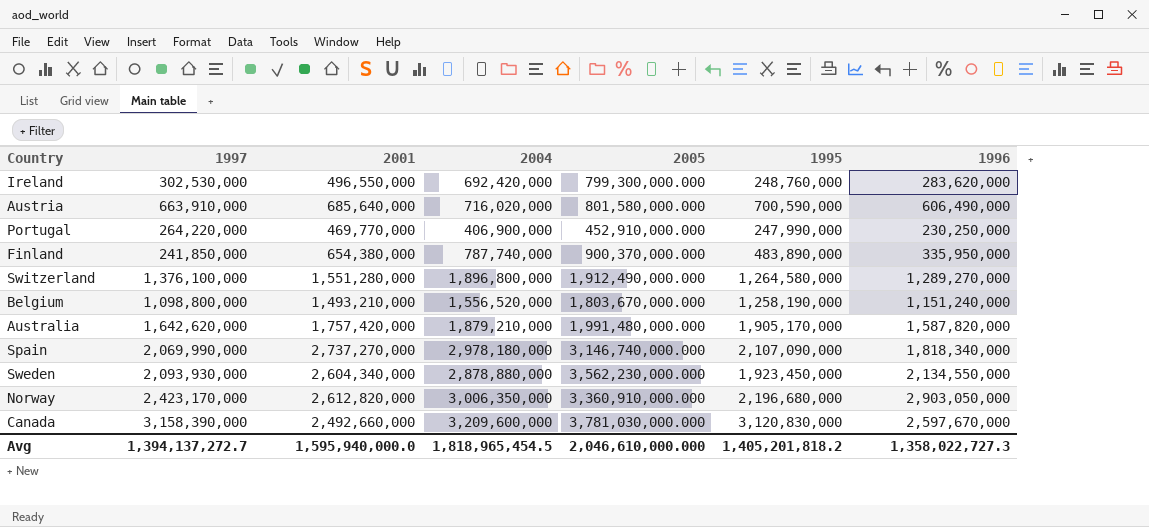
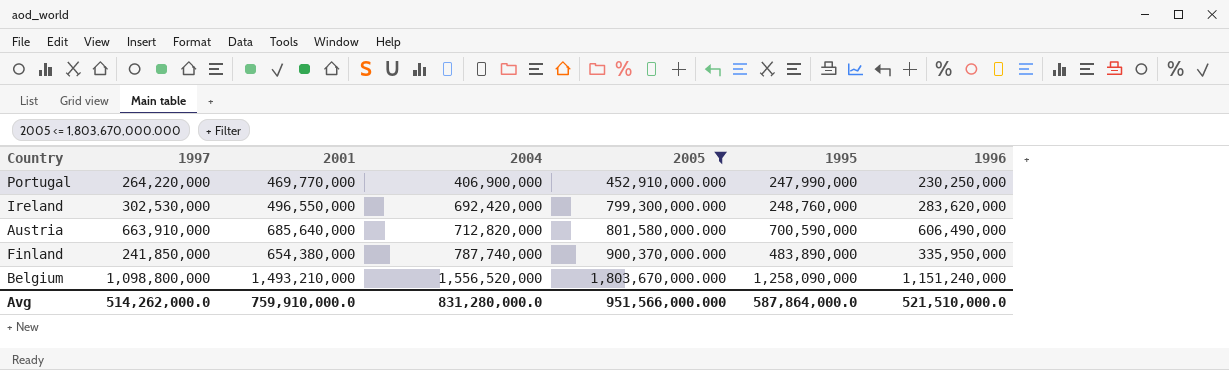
filter: none -> 2005 <= 1,803,670,000.000
row order: none -> 2004 ascending
Austria | 2004: 716,020,000 -> 712,820,000
Belgium | 1995: 1,258,190,000 -> 1,258,090,000
Avg | 1997: 1,394,137,272.7 -> 514,262,000.0
Avg | 2001: 1,595,940,000.0 -> 759,910,000.0
Avg | 2004: 1,818,965,454.5 -> 831,280,000.0
Avg | 2005: 2,046,610,000.000 -> 951,566,000.000
Avg | 1995: 1,405,201,818.2 -> 587,864,000.0
Avg | 1996: 1,358,022,727.3 -> 521,510,000.0

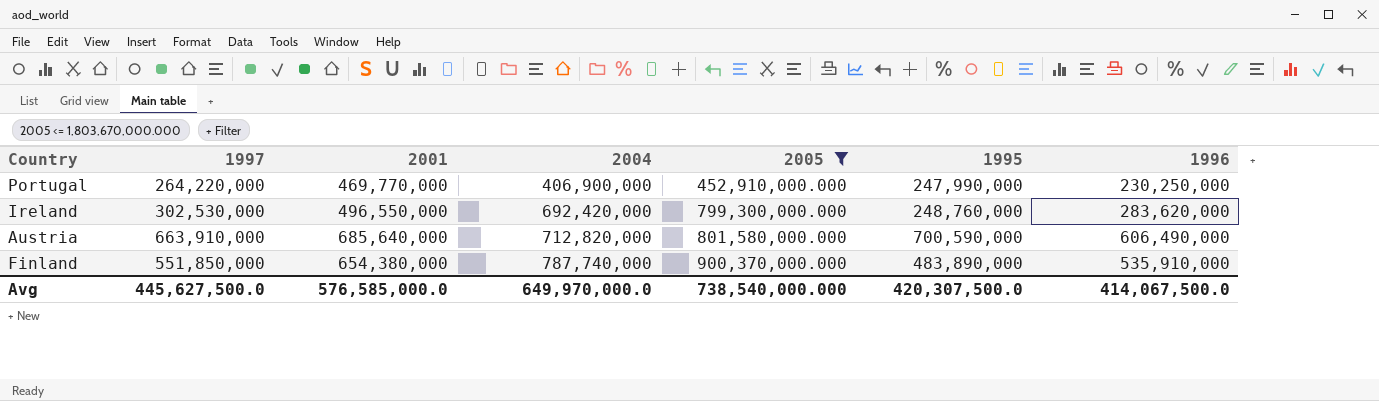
row Belgium: 1,098,800,000 | 1,493,210,000 | 1,556,520,000 | 1,803,670,000.000 | 1,258,090,000 | 1,151,240,000 -> none
Finland | 1997: 241,850,000 -> 551,850,000
Finland | 1996: 335,950,000 -> 535,910,000
Avg | 1997: 514,262,000.0 -> 445,627,500.0
Avg | 2001: 759,910,000.0 -> 576,585,000.0
Avg | 2004: 831,280,000.0 -> 649,970,000.0
Avg | 2005: 951,566,000.000 -> 738,540,000.000
Avg | 1995: 587,864,000.0 -> 420,307,500.0
Avg | 1996: 521,510,000.0 -> 414,067,500.0

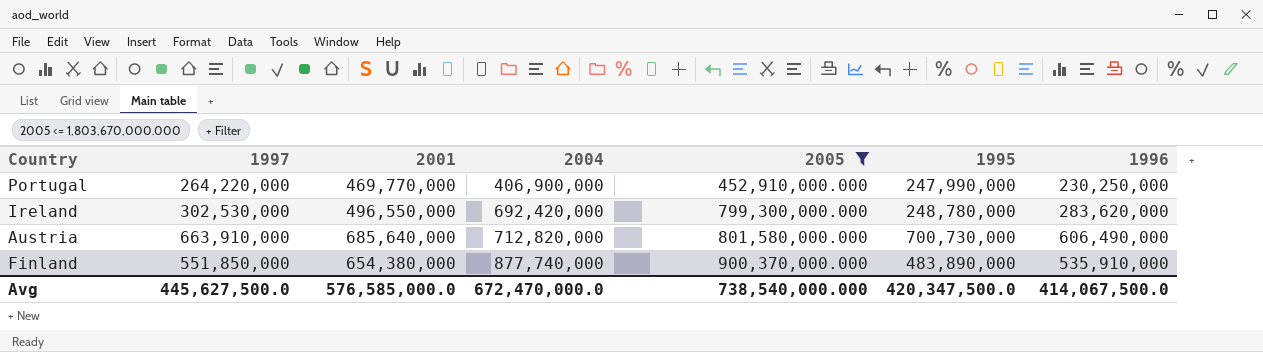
Ireland | 1995: 248,760,000 -> 248,780,000
Austria | 1995: 700,590,000 -> 700,730,000
Finland | 2004: 787,740,000 -> 877,740,000
Avg | 2004: 649,970,000.0 -> 672,470,000.0
Avg | 1995: 420,307,500.0 -> 420,347,500.0

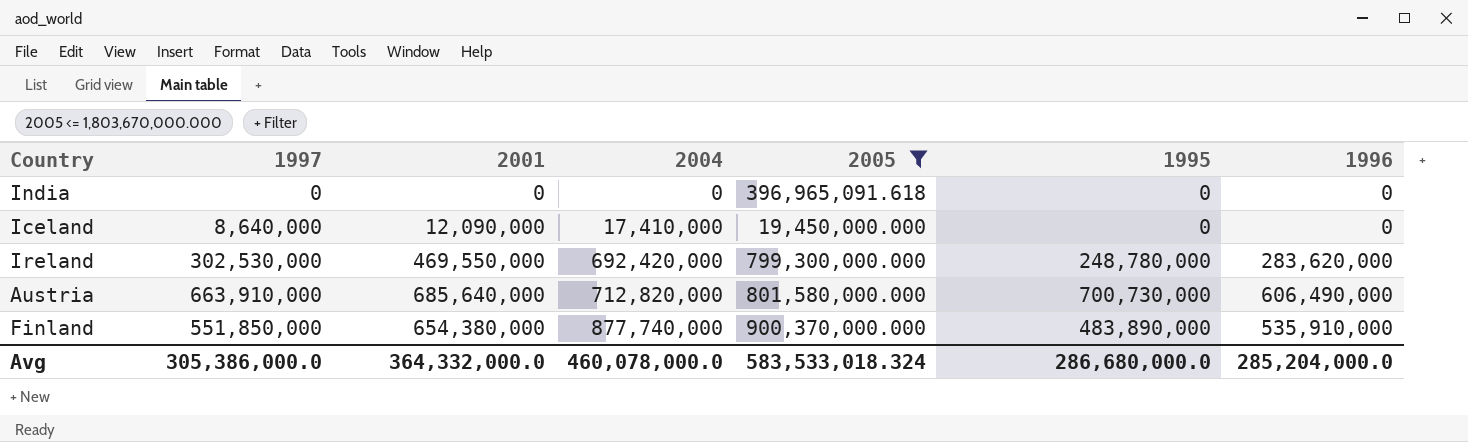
row Portugal: 264,220,000 | 469,770,000 | 406,900,000 | 452,910,000.000 | 247,990,000 | 230,250,000 -> none
row India: none -> 0 | 0 | 0 | 396,965,091.618 | 0 | 0
row Iceland: none -> 8,640,000 | 12,090,000 | 17,410,000 | 19,450,000.000 | 0 | 0
Ireland | 2001: 496,550,000 -> 469,550,000
Avg | 1997: 445,627,500.0 -> 305,386,000.0
Avg | 2001: 576,585,000.0 -> 364,332,000.0
Avg | 2004: 672,470,000.0 -> 460,078,000.0
Avg | 2005: 738,540,000.000 -> 583,533,018.324
Avg | 1995: 420,347,500.0 -> 286,680,000.0
Avg | 1996: 414,067,500.0 -> 285,204,000.0

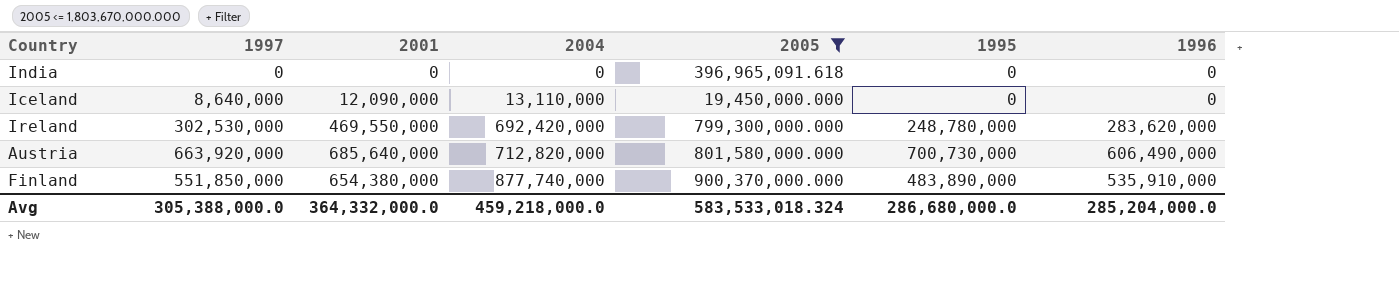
Iceland | 2004: 17,410,000 -> 13,110,000
Austria | 1997: 663,910,000 -> 663,920,000
Avg | 1997: 305,386,000.0 -> 305,388,000.0
Avg | 2004: 460,078,000.0 -> 459,218,000.0

